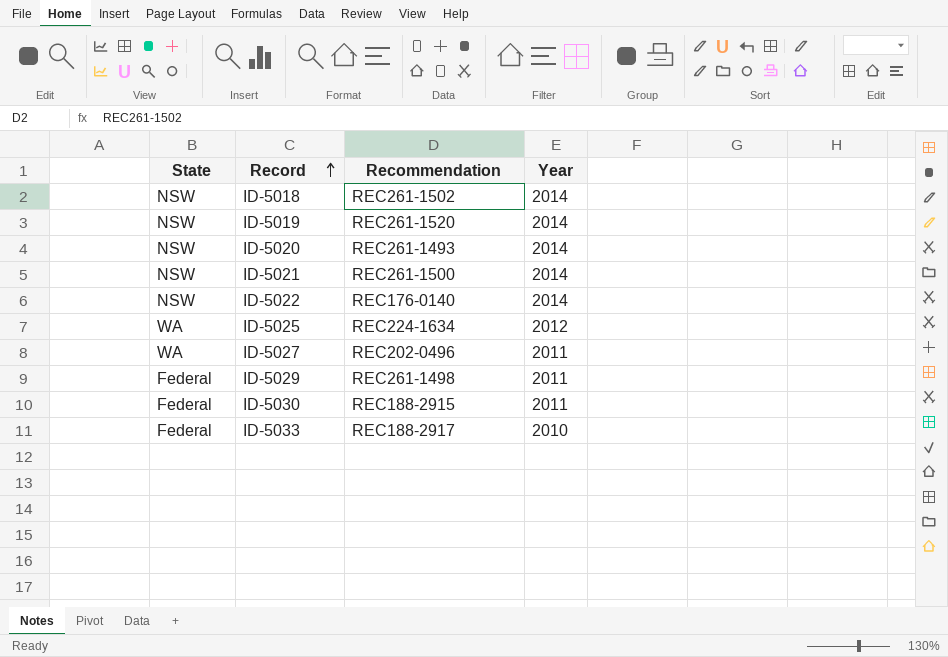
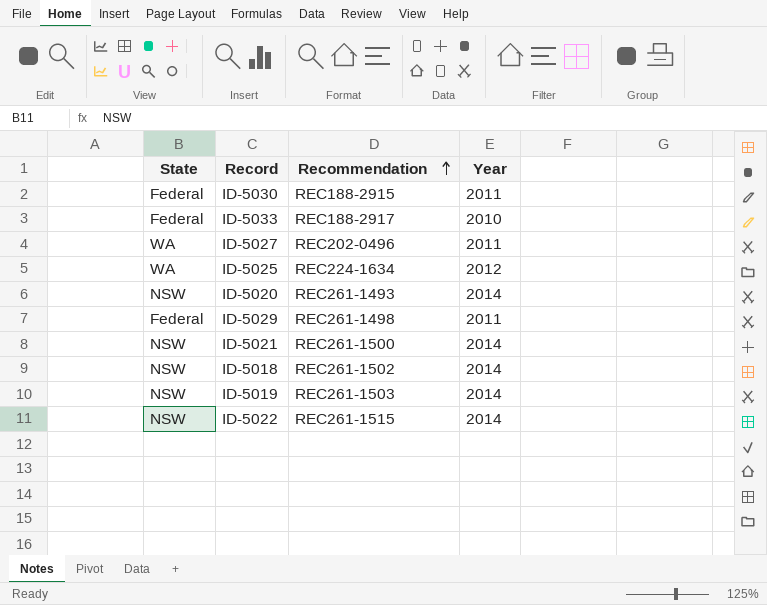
row order: Record ascending -> Recommendation ascending
ID-5019 | Recommendation: REC261-1520 -> REC261-1503
ID-5022 | Recommendation: REC176-0140 -> REC261-1515

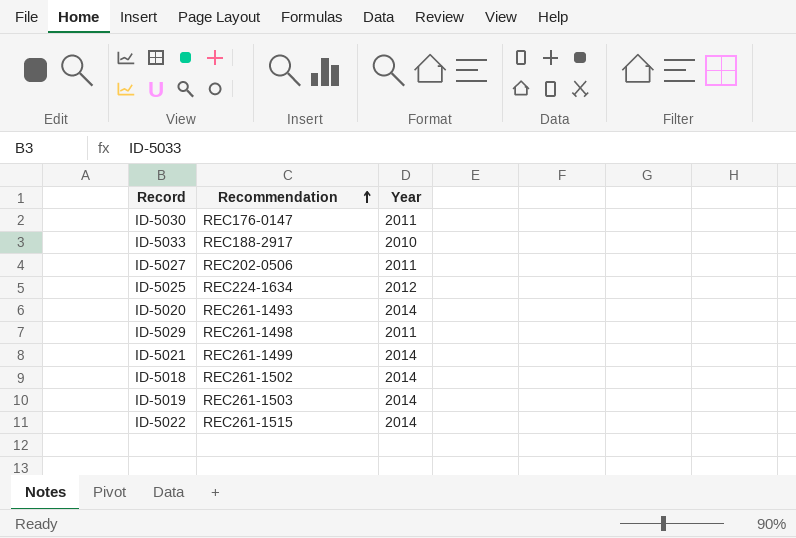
column State | position: 1 -> none
ID-5030 | Recommendation: REC188-2915 -> REC176-0147
ID-5027 | Recommendation: REC202-0496 -> REC202-0506
ID-5021 | Recommendation: REC261-1500 -> REC261-1499

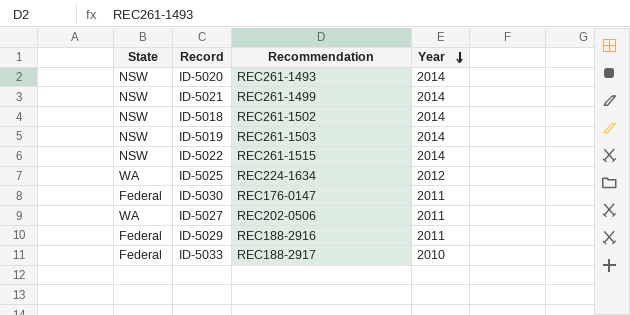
row order: Recommendation ascending -> Year descending
column State | position: none -> 1
ID-5029 | Recommendation: REC261-1498 -> REC188-2916

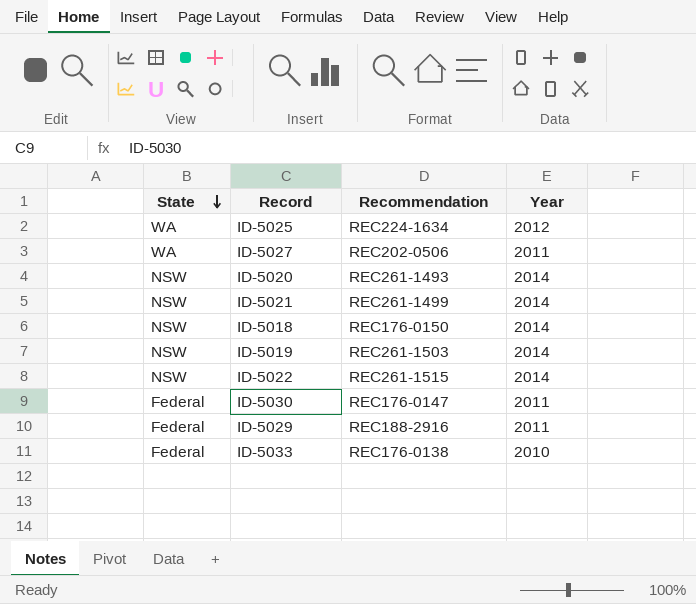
row order: Year descending -> State descending
ID-5018 | Recommendation: REC261-1502 -> REC176-0150
ID-5033 | Recommendation: REC188-2917 -> REC176-0138

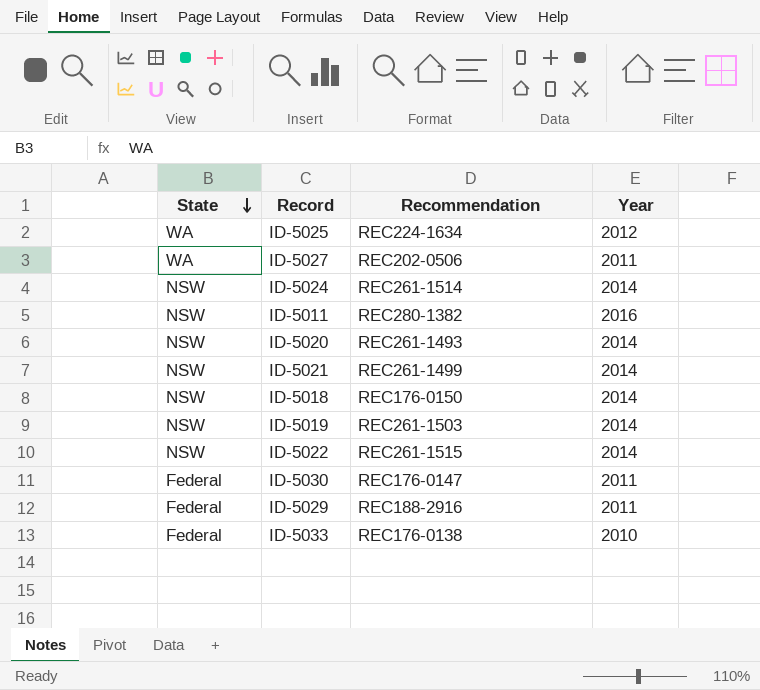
row ID-5024: none -> NSW | REC261-1514 | 2014
row ID-5011: none -> NSW | REC280-1382 | 2016

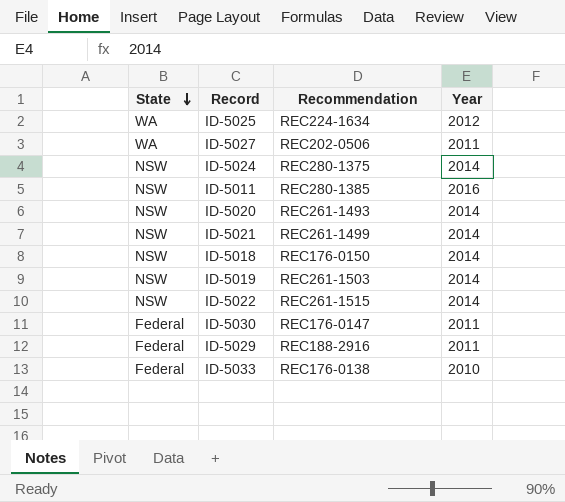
ID-5024 | Recommendation: REC261-1514 -> REC280-1375
ID-5011 | Recommendation: REC280-1382 -> REC280-1385

